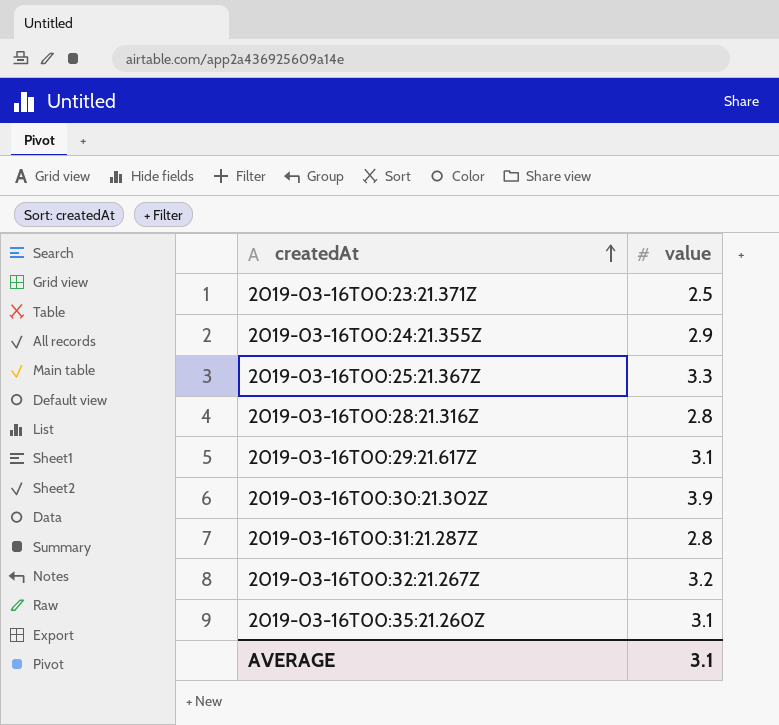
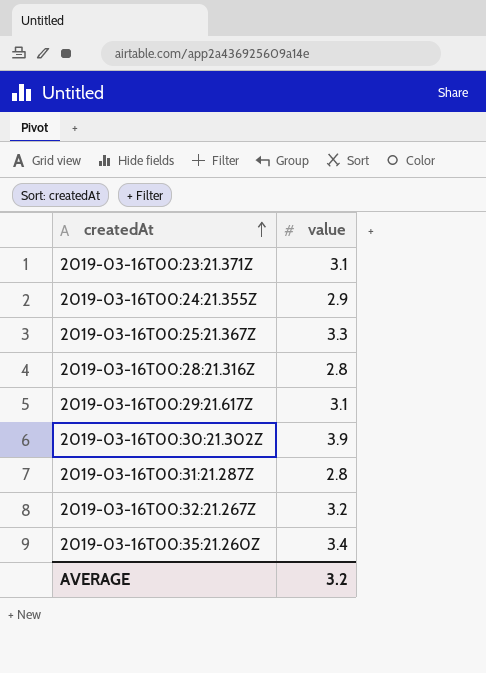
2019-03-16T00:23:21.371Z | value: 2.5 -> 3.1
2019-03-16T00:35:21.260Z | value: 3.1 -> 3.4
AVERAGE | value: 3.1 -> 3.2

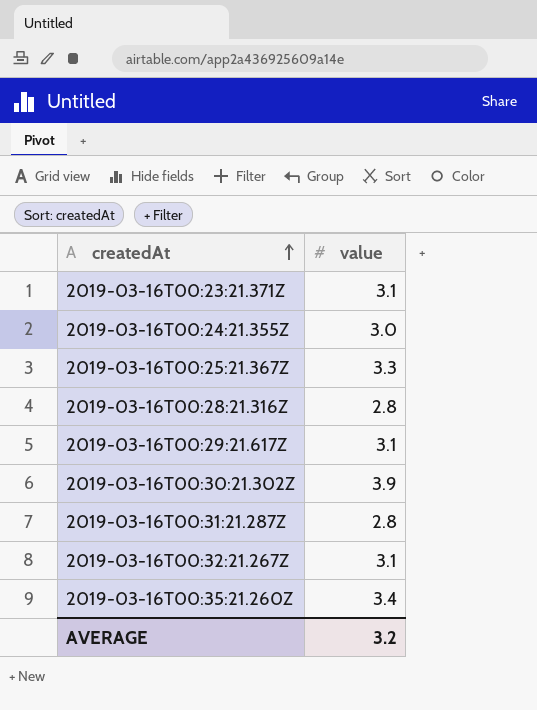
2019-03-16T00:24:21.355Z | value: 2.9 -> 3.0
2019-03-16T00:32:21.267Z | value: 3.2 -> 3.1

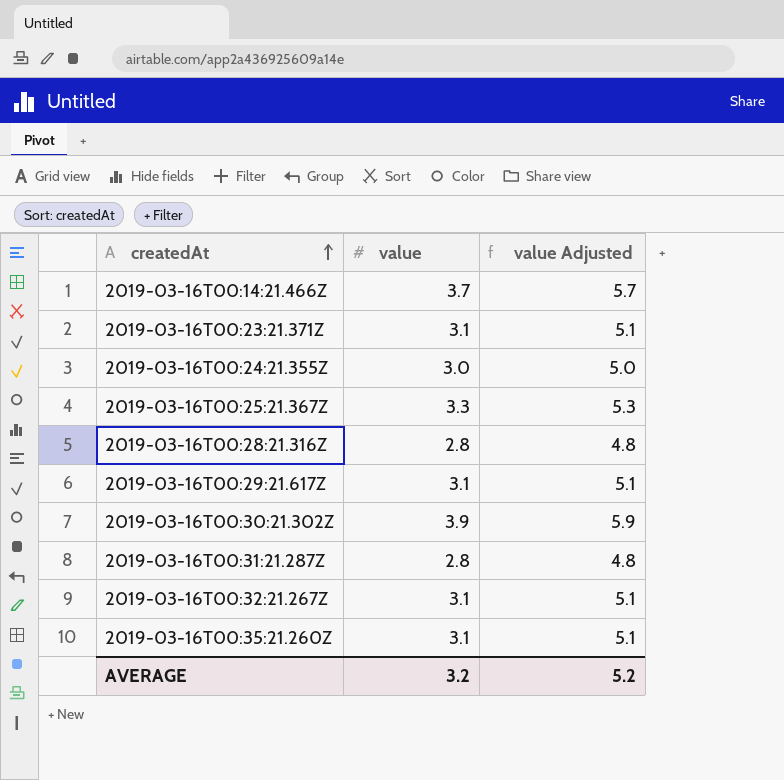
column value Adjusted | formula: none -> [value] + 2
row 2019-03-16T00:14:21.466Z: none -> 3.7 | 5.7
2019-03-16T00:35:21.260Z | value: 3.4 -> 3.1

